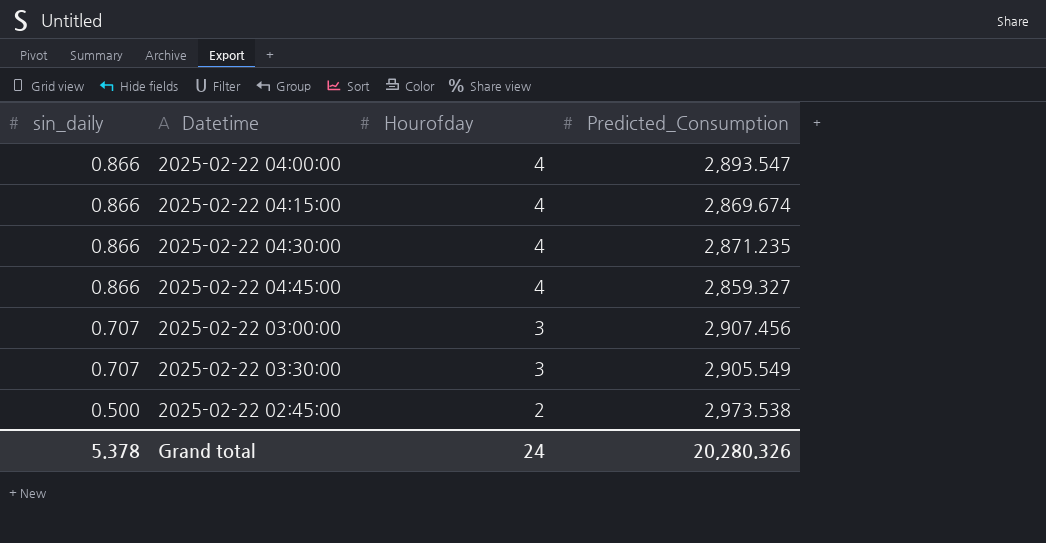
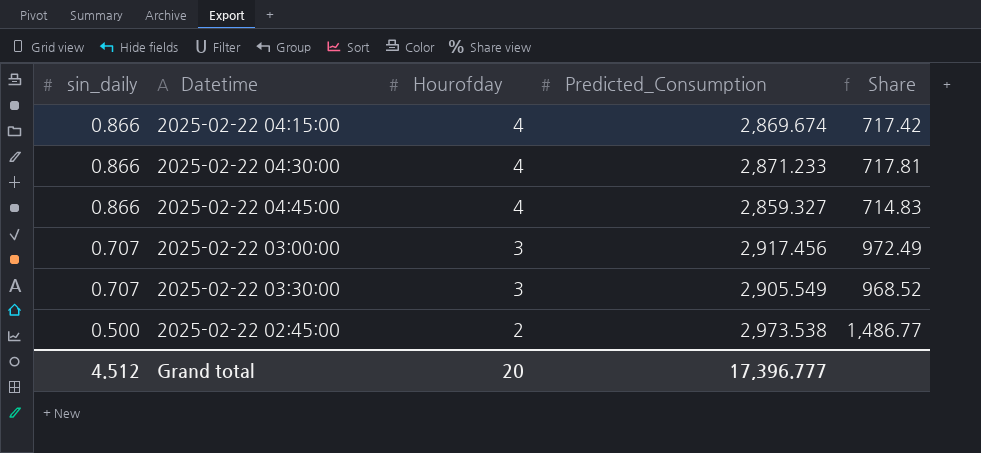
column Share | formula: none -> [Predicted_Consumption] / [Hourofday]
row 2025-02-22 04:00:00: 0.866 | 4 | 2,893.547 -> none
2025-02-22 04:30:00 | Predicted_Consumption: 2,871.235 -> 2,871.233
2025-02-22 03:00:00 | Predicted_Consumption: 2,907.456 -> 2,917.456
Grand total | sin_daily: 5.378 -> 4.512
Grand total | Hourofday: 24 -> 20
Grand total | Predicted_Consumption: 20,280.326 -> 17,396.777

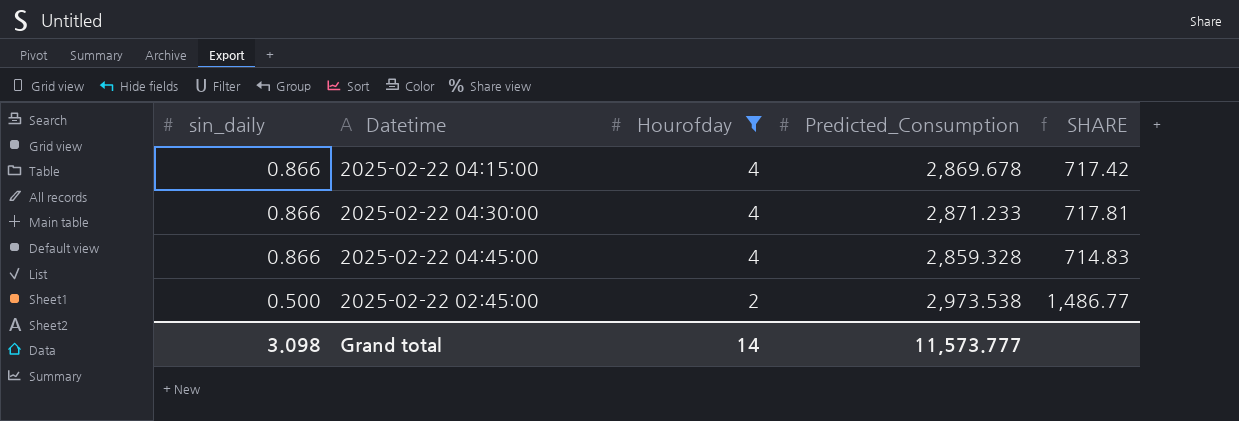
filter: none -> Hourofday != 3
column name: Share -> SHARE
2025-02-22 04:15:00 | Predicted_Consumption: 2,869.674 -> 2,869.678
2025-02-22 04:45:00 | Predicted_Consumption: 2,859.327 -> 2,859.328
Grand total | sin_daily: 4.512 -> 3.098
Grand total | Hourofday: 20 -> 14
Grand total | Predicted_Consumption: 17,396.777 -> 11,573.777

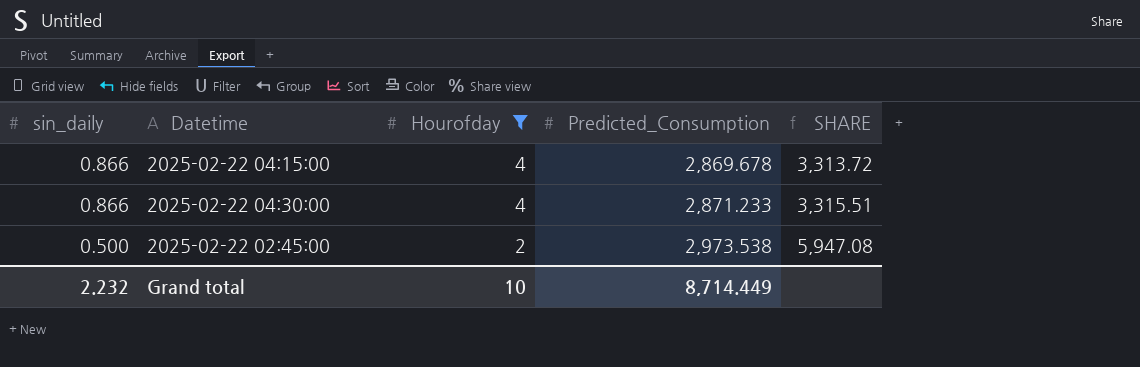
column SHARE | formula: [Predicted_Consumption] / [Hourofday] -> [Predicted_Consumption] / [sin_daily]
row 2025-02-22 04:45:00: 0.866 | 4 | 2,859.328 | 714.83 -> none
Grand total | sin_daily: 3.098 -> 2.232
Grand total | Hourofday: 14 -> 10
Grand total | Predicted_Consumption: 11,573.777 -> 8,714.449

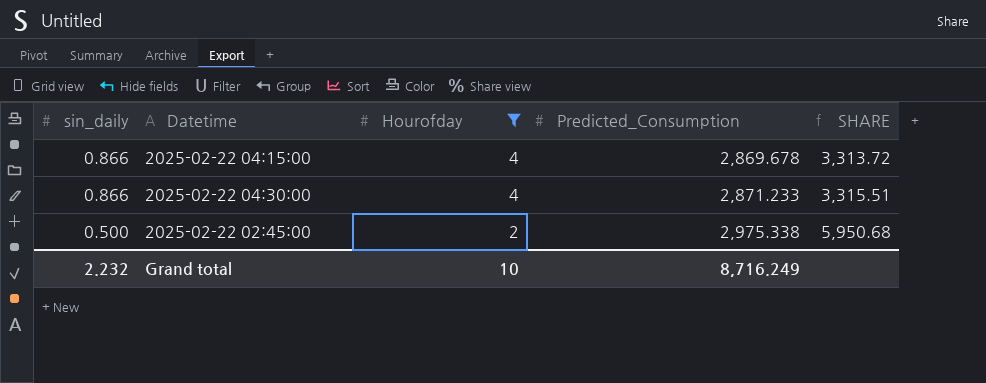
2025-02-22 02:45:00 | Predicted_Consumption: 2,973.538 -> 2,975.338
2025-02-22 02:45:00 | SHARE: 5,947.08 -> 5,950.68
Grand total | Predicted_Consumption: 8,714.449 -> 8,716.249

